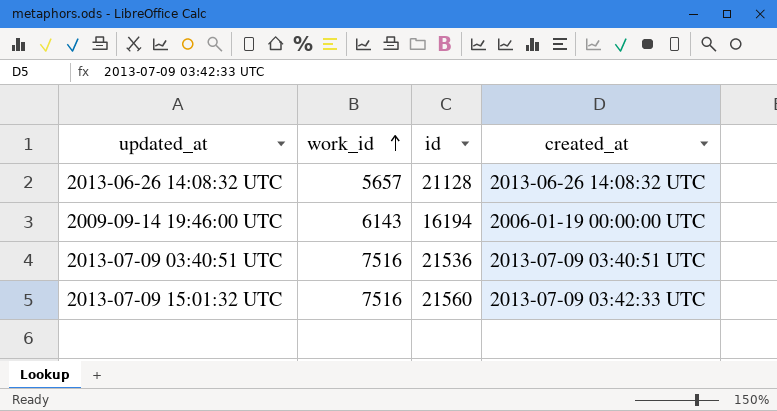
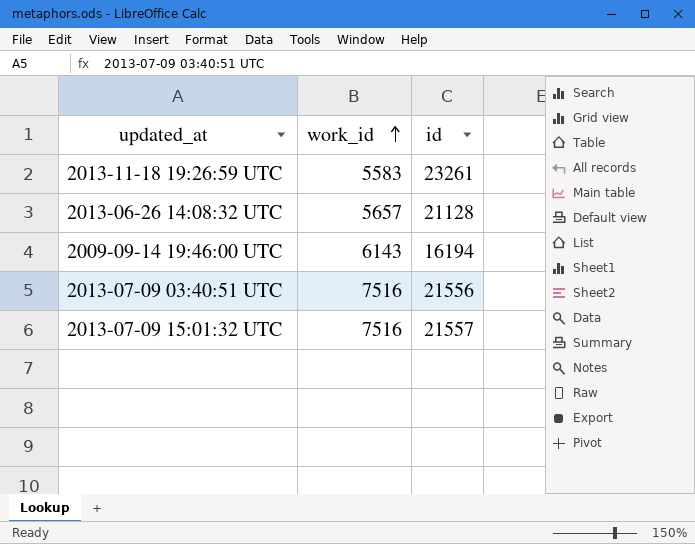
column created_at | position: 4 -> none
row 2013-11-18 19:26:59 UTC: none -> 5583 | 23261
2013-07-09 03:40:51 UTC | id: 21536 -> 21556
2013-07-09 15:01:32 UTC | id: 21560 -> 21557

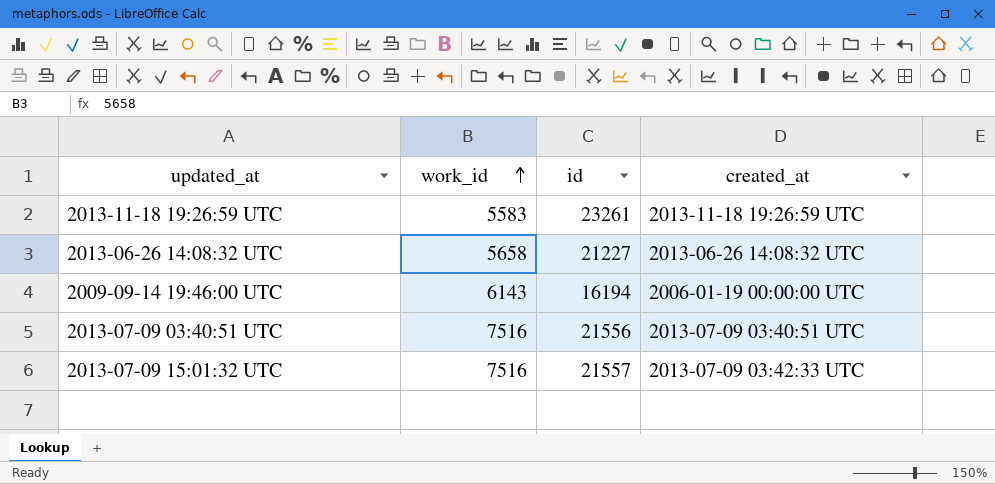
column created_at | position: none -> 4
2013-06-26 14:08:32 UTC | work_id: 5657 -> 5658
2013-06-26 14:08:32 UTC | id: 21128 -> 21227

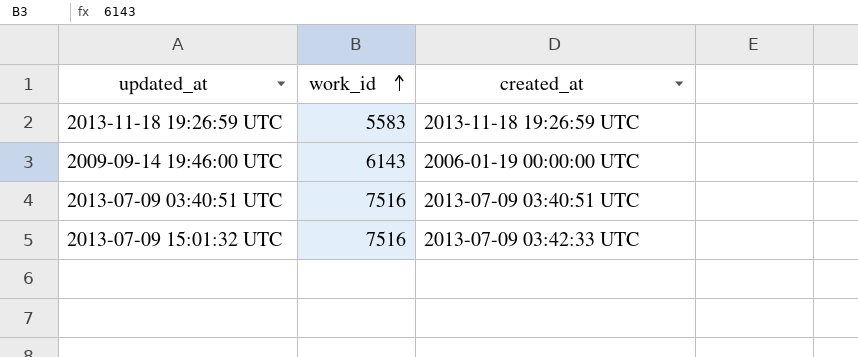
column id | position: 3 -> none
row 2013-06-26 14:08:32 UTC: 5658 | 21227 | 2013-06-26 14:08:32 UTC -> none

